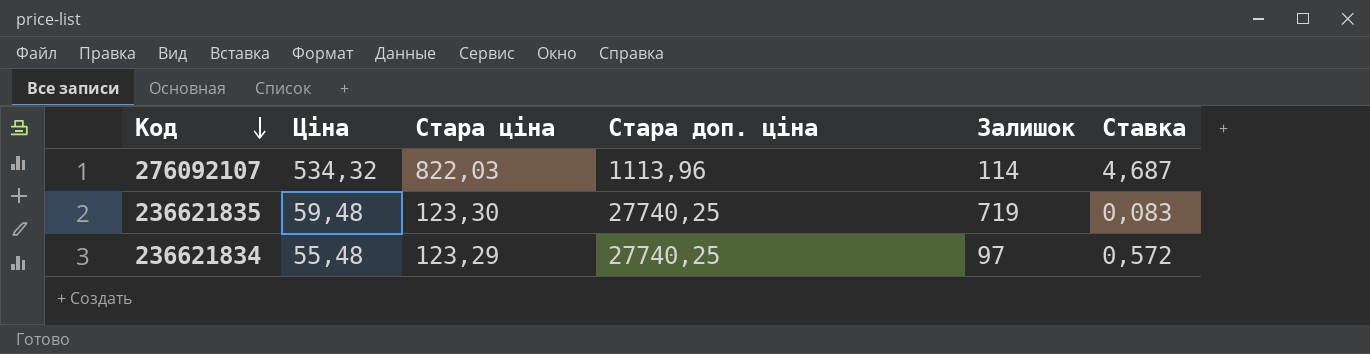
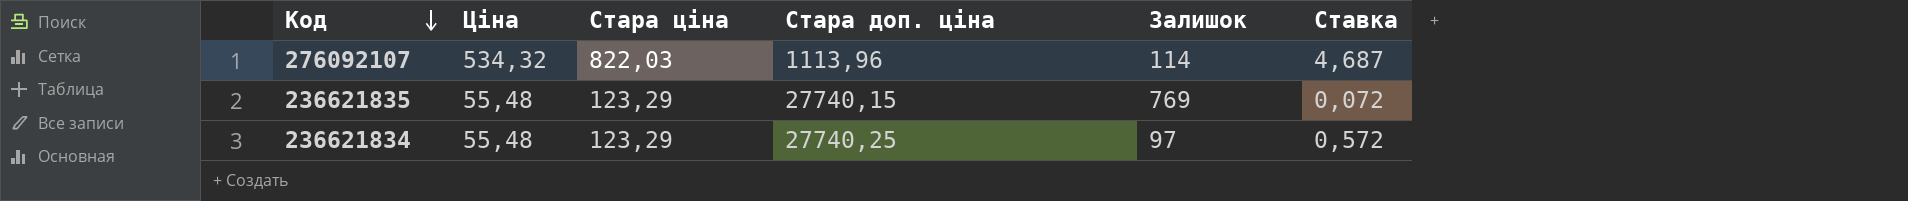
236621835 | Ціна: 59,48 -> 55,48
236621835 | Стара ціна: 123,30 -> 123,29
236621835 | Стара доп. ціна: 27740,25 -> 27740,15
236621835 | Залишок: 719 -> 769
236621835 | Ставка: 0,083 -> 0,072

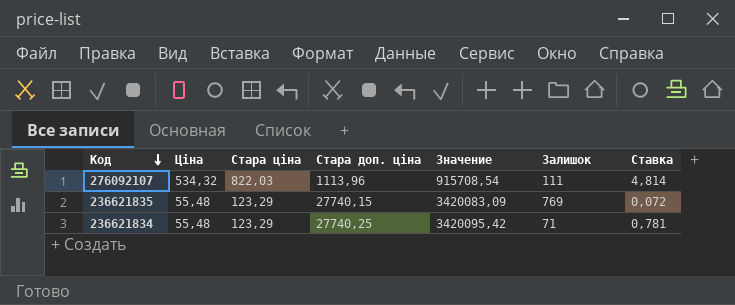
column Значение | formula: none -> [Стара ціна] * [Стара доп. ціна]
276092107 | Залишок: 114 -> 111
276092107 | Ставка: 4,687 -> 4,814
236621834 | Залишок: 97 -> 71
236621834 | Ставка: 0,572 -> 0,781

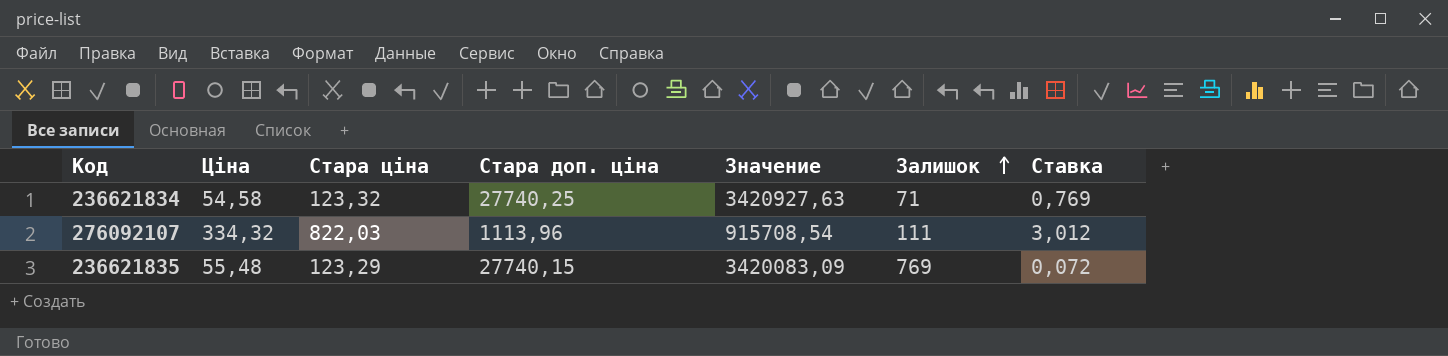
row order: Код descending -> Залишок ascending
236621834 | Ціна: 55,48 -> 54,58
236621834 | Стара ціна: 123,29 -> 123,32
236621834 | Значение: 3420095,42 -> 3420927,63
236621834 | Ставка: 0,781 -> 0,769
276092107 | Ціна: 534,32 -> 334,32
276092107 | Ставка: 4,814 -> 3,012

